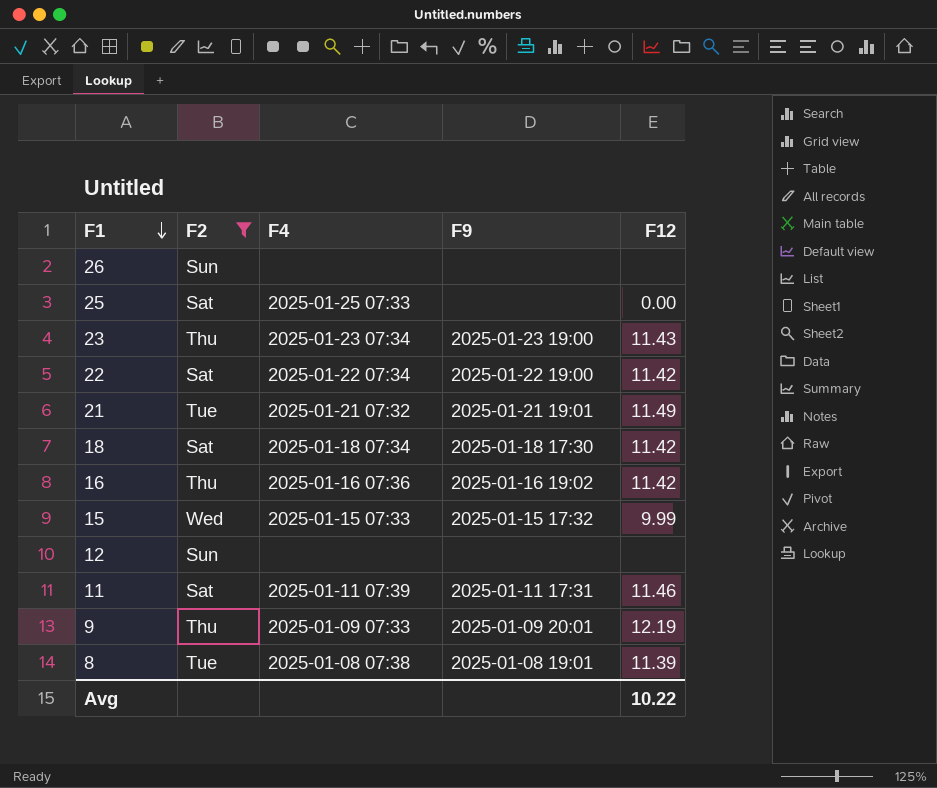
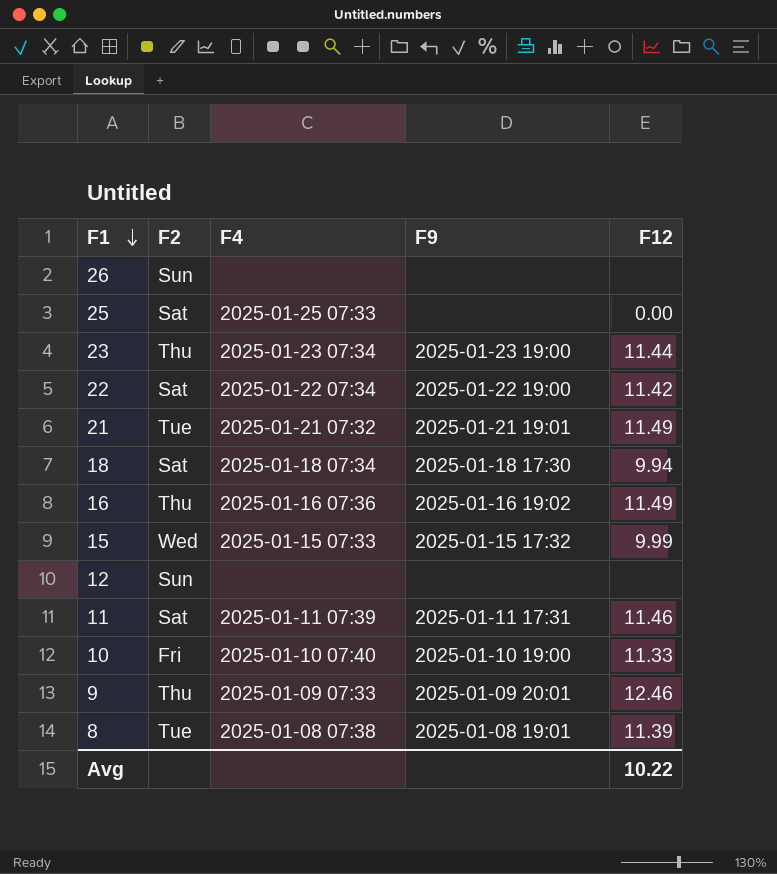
filter: F2 != Fri -> none
23 | F12: 11.43 -> 11.44
18 | F12: 11.42 -> 9.94
16 | F12: 11.42 -> 11.49
9 | F12: 12.19 -> 12.46

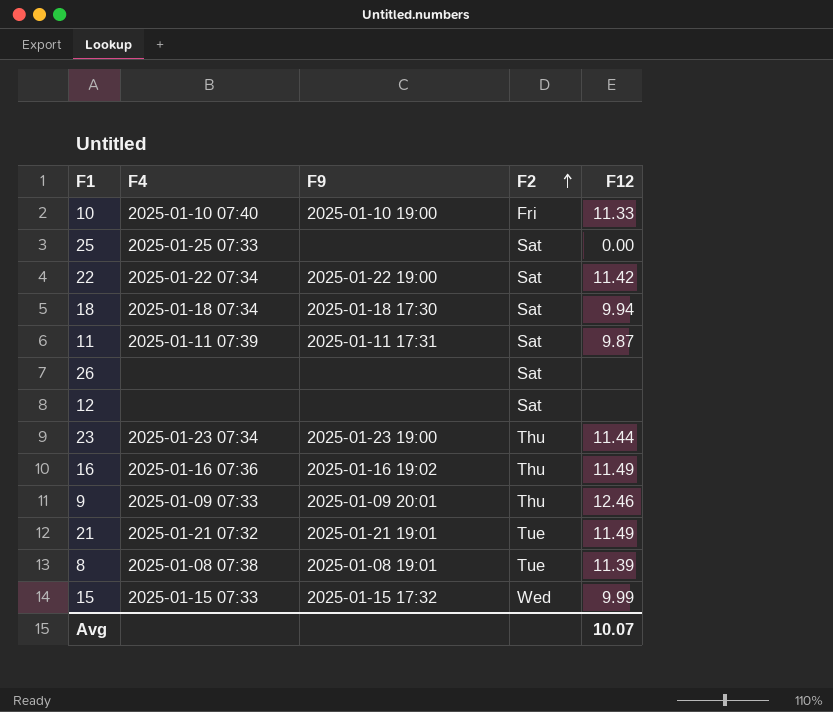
row order: F1 descending -> F2 ascending
column F2 | position: 2 -> 4
11 | F12: 11.46 -> 9.87
26 | F2: Sun -> Sat
12 | F2: Sun -> Sat
Avg | F12: 10.22 -> 10.07

